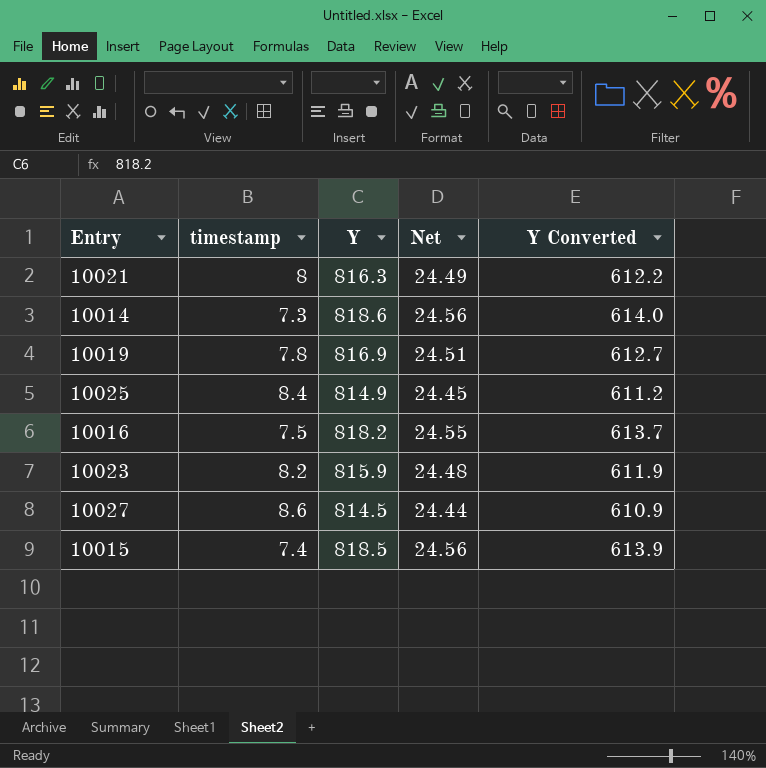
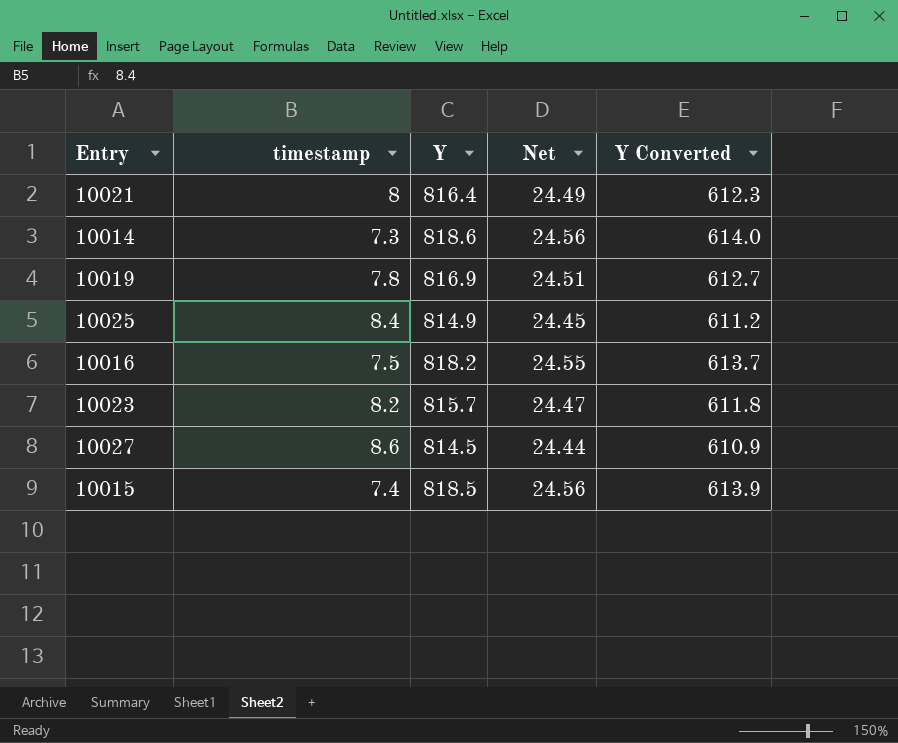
10021 | Y: 816.3 -> 816.4
10021 | Y Converted: 612.2 -> 612.3
10023 | Y: 815.9 -> 815.7
10023 | Net: 24.48 -> 24.47
10023 | Y Converted: 611.9 -> 611.8

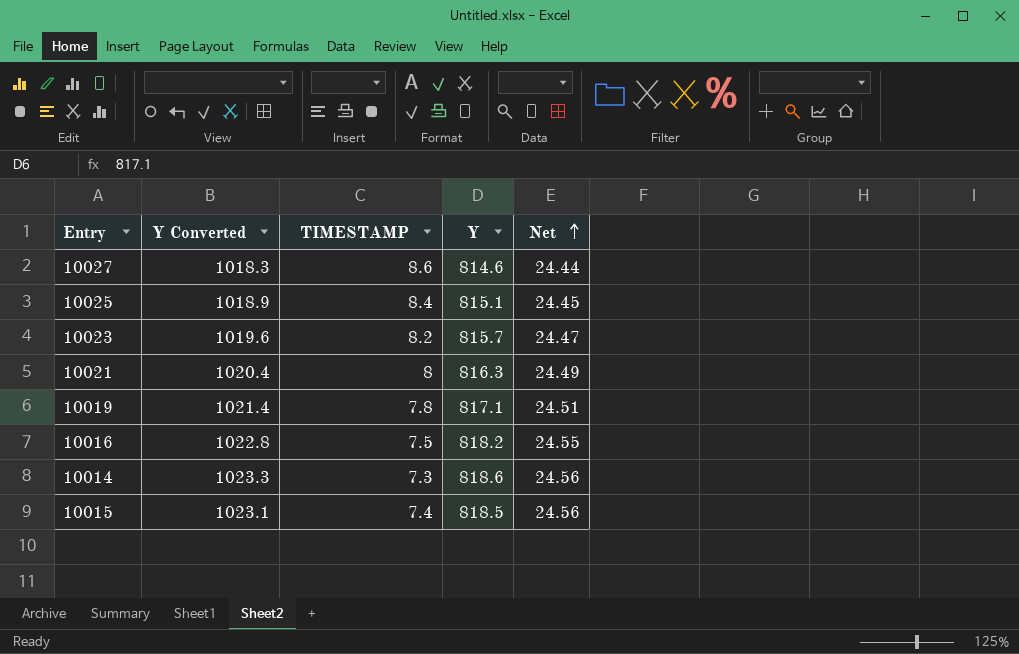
row order: none -> Net ascending
column Y Converted | formula: [Y] * 0.75 -> [Y] * 1.25
column Y Converted | position: 5 -> 2
column name: timestamp -> TIMESTAMP
10027 | Y: 814.5 -> 814.6
10025 | Y: 814.9 -> 815.1
10021 | Y: 816.4 -> 816.3
10019 | Y: 816.9 -> 817.1

